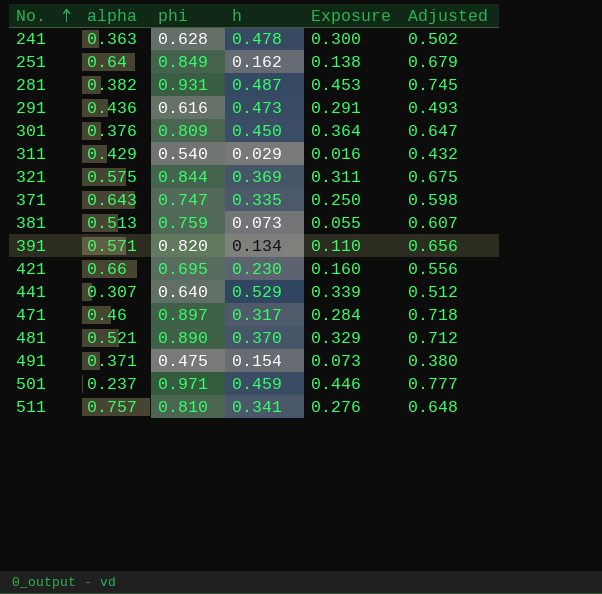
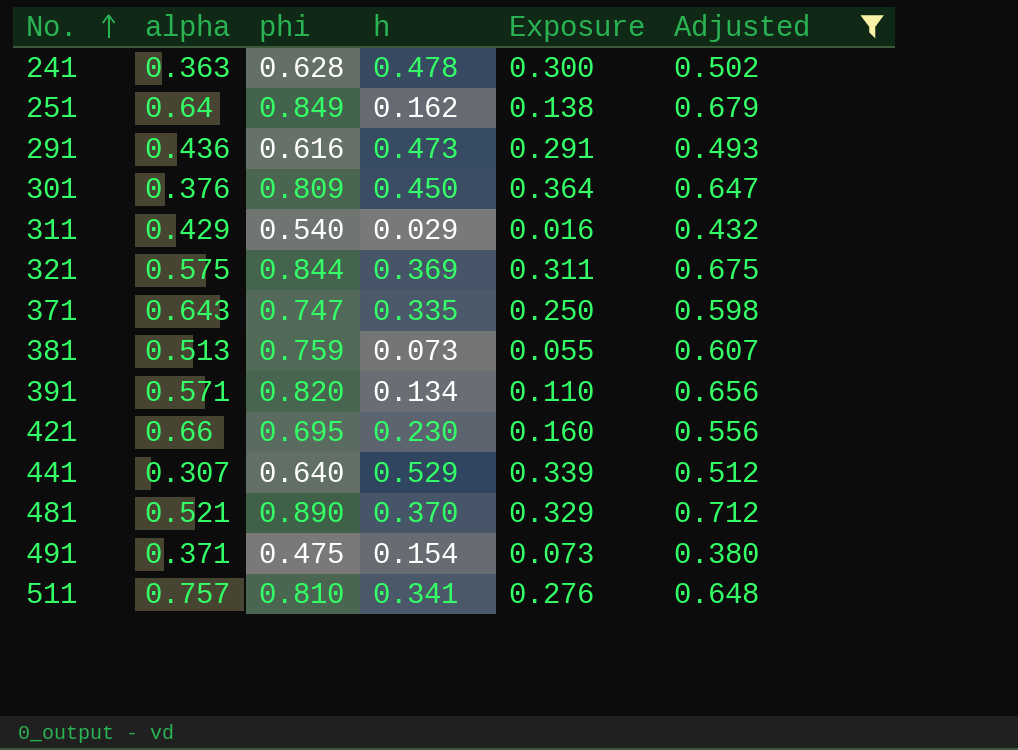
filter: none -> Adjusted <= 0.712

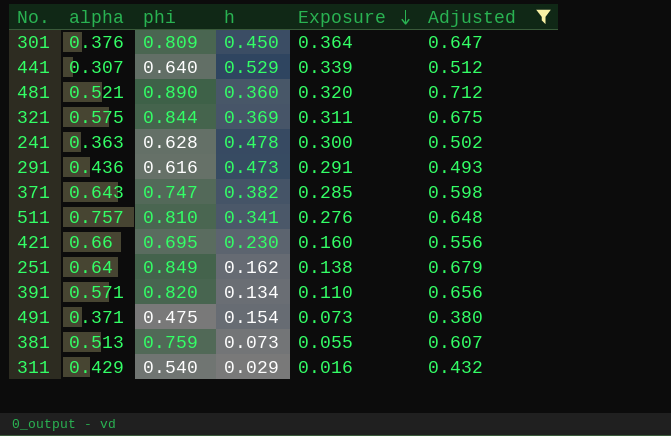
row order: No. ascending -> Exposure descending
481 | h: 0.370 -> 0.360
481 | Exposure: 0.329 -> 0.320
371 | h: 0.335 -> 0.382
371 | Exposure: 0.250 -> 0.285

